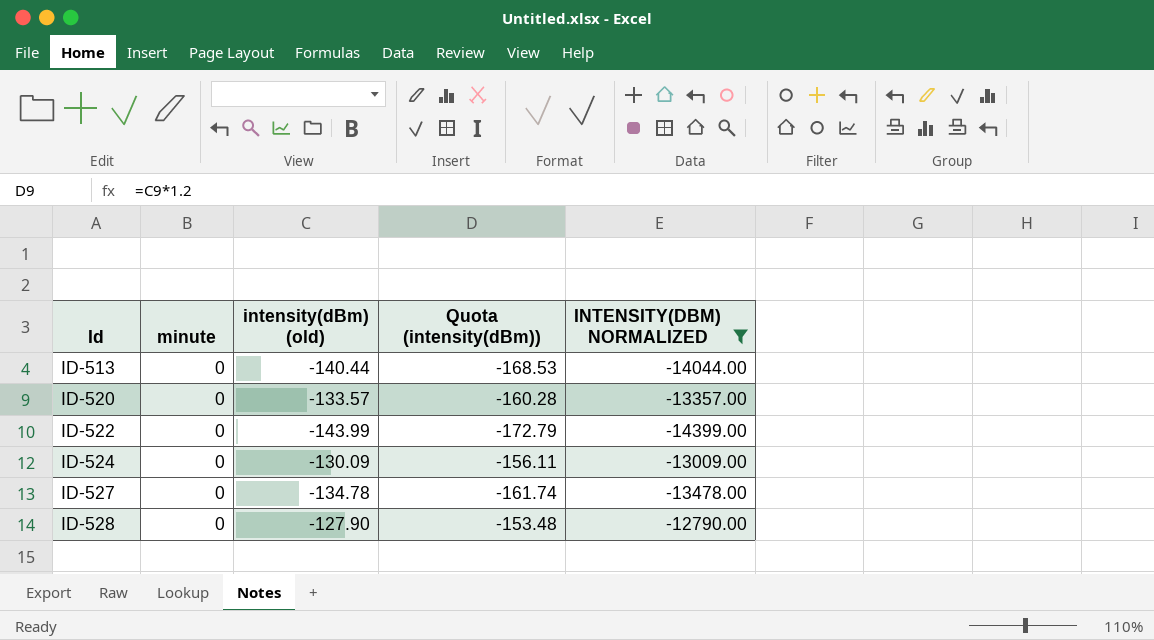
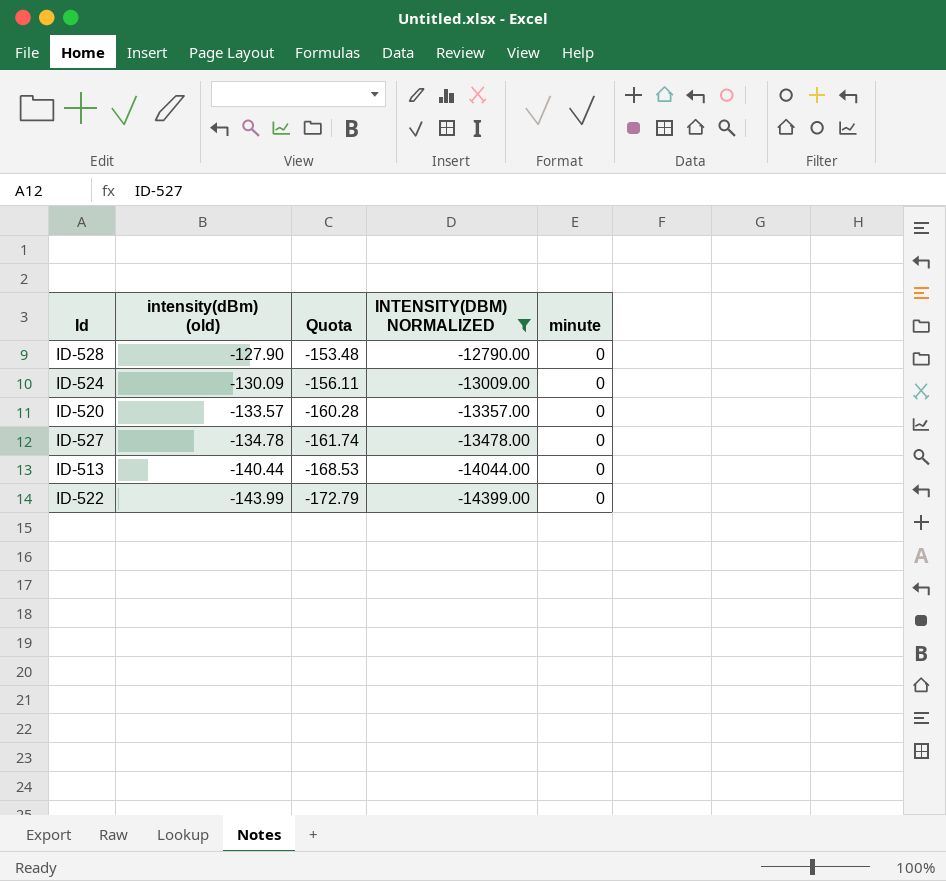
row order: Id ascending -> intensity(dBm) (old) descending
column name: Quota (intensity(dBm)) -> Quota
column minute | position: 2 -> 5

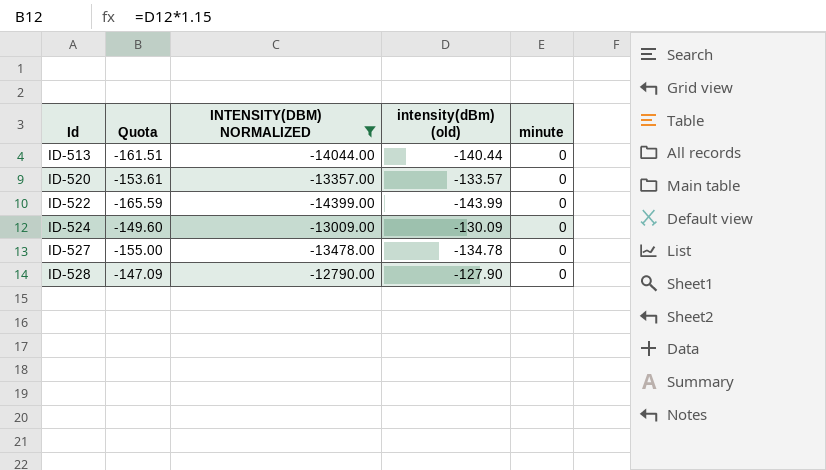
row order: intensity(dBm) (old) descending -> Id ascending
column Quota | formula: [intensity(dBm) (old)] * 1.2 -> [intensity(dBm) (old)] * 1.15
column intensity(dBm) (old) | position: 2 -> 4

